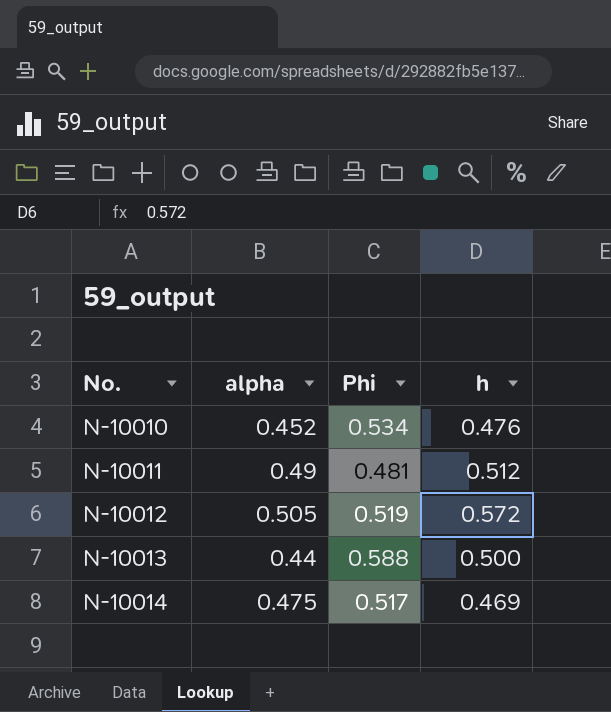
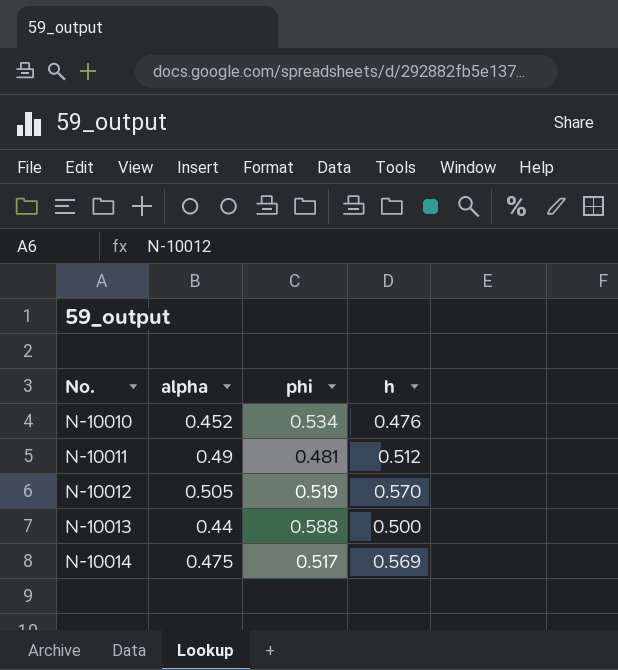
column name: Phi -> phi
N-10012 | h: 0.572 -> 0.570
N-10014 | h: 0.469 -> 0.569

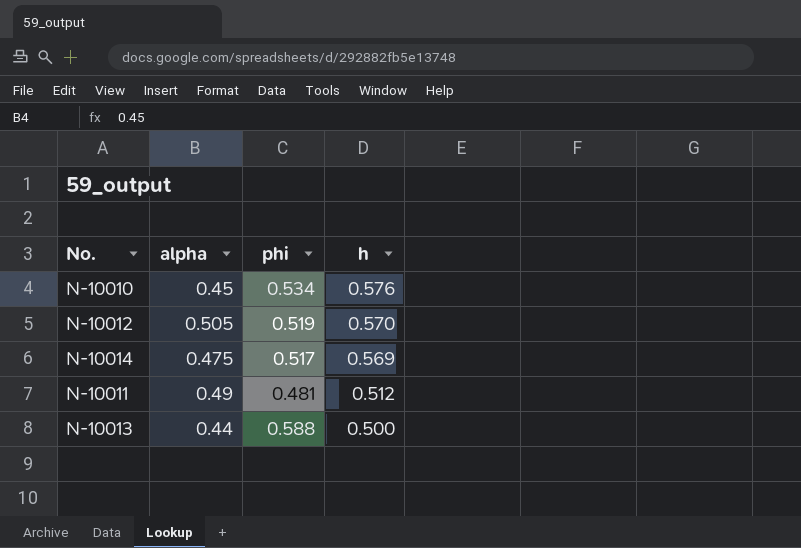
row order: No. ascending -> h descending
N-10010 | alpha: 0.452 -> 0.45
N-10010 | h: 0.476 -> 0.576

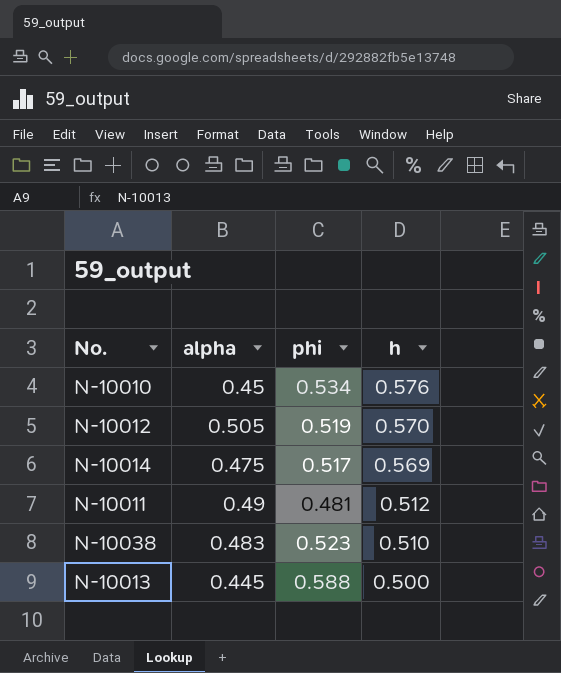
row N-10038: none -> 0.483 | 0.523 | 0.510
N-10013 | alpha: 0.44 -> 0.445

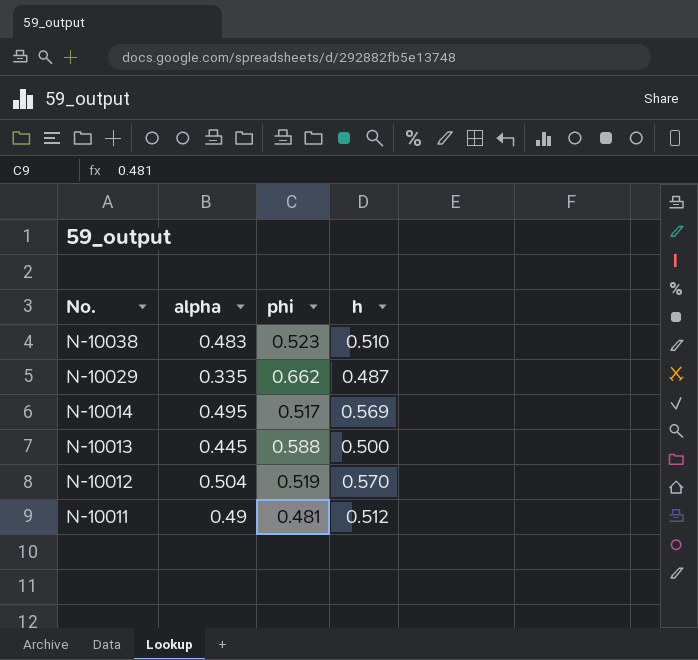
row order: h descending -> No. descending
row N-10010: 0.45 | 0.534 | 0.576 -> none
row N-10029: none -> 0.335 | 0.662 | 0.487
N-10014 | alpha: 0.475 -> 0.495
N-10012 | alpha: 0.505 -> 0.504

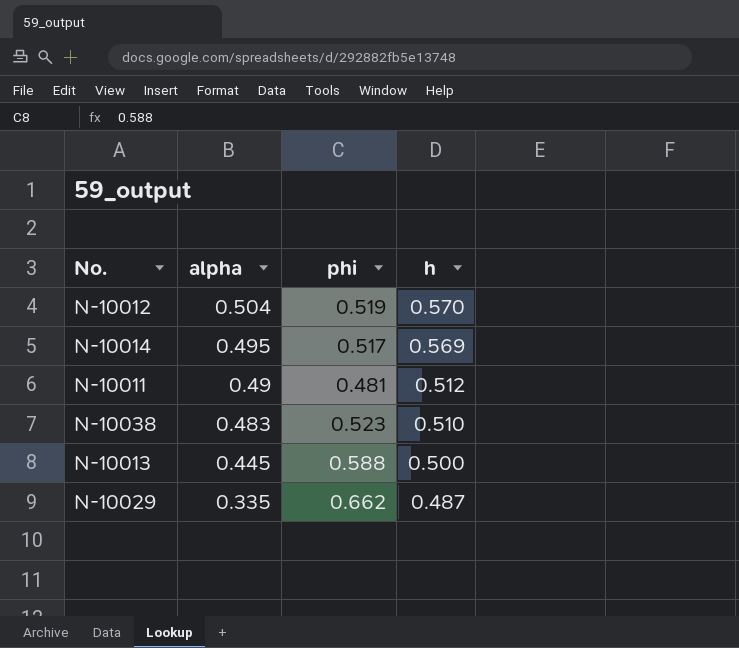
row order: No. descending -> alpha descending

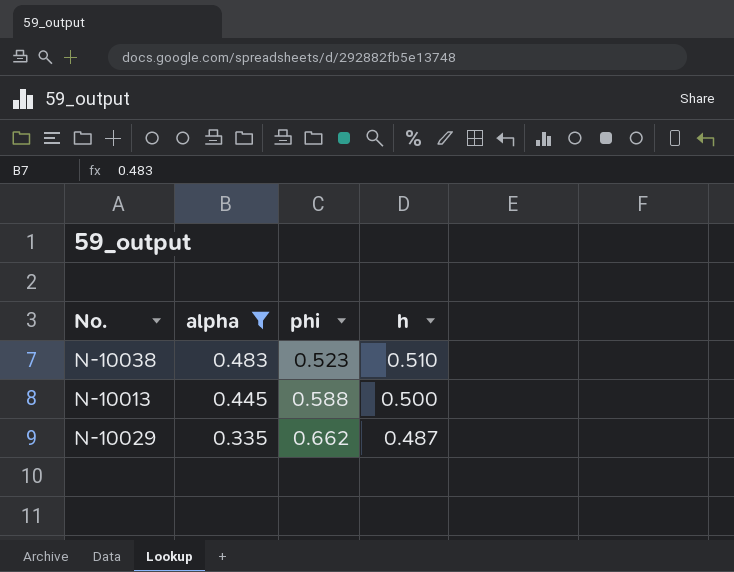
filter: none -> alpha <= 0.483

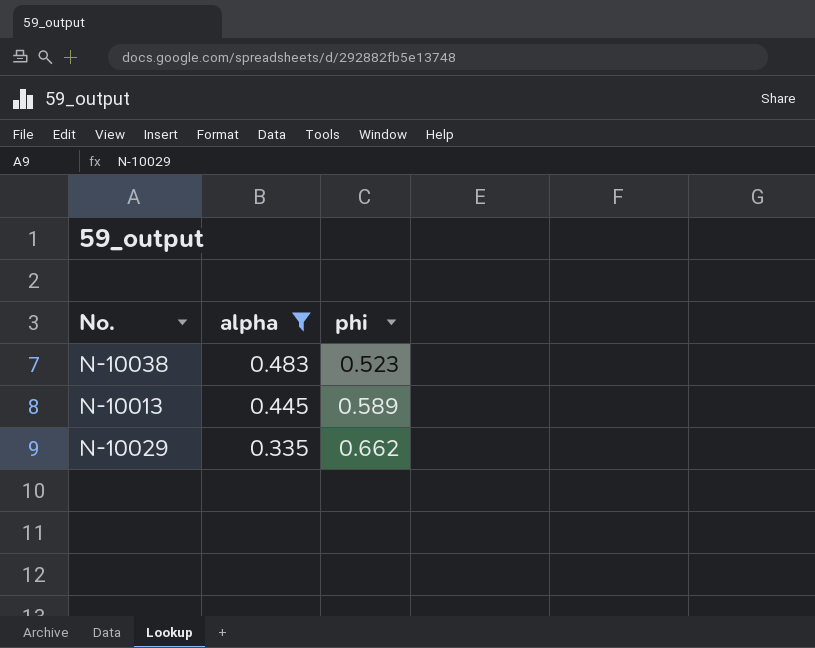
column h | position: 4 -> none
N-10013 | phi: 0.588 -> 0.589

